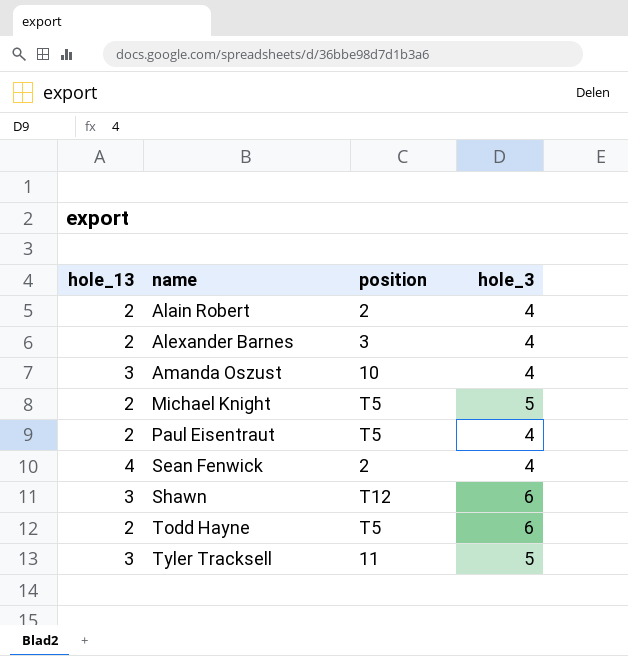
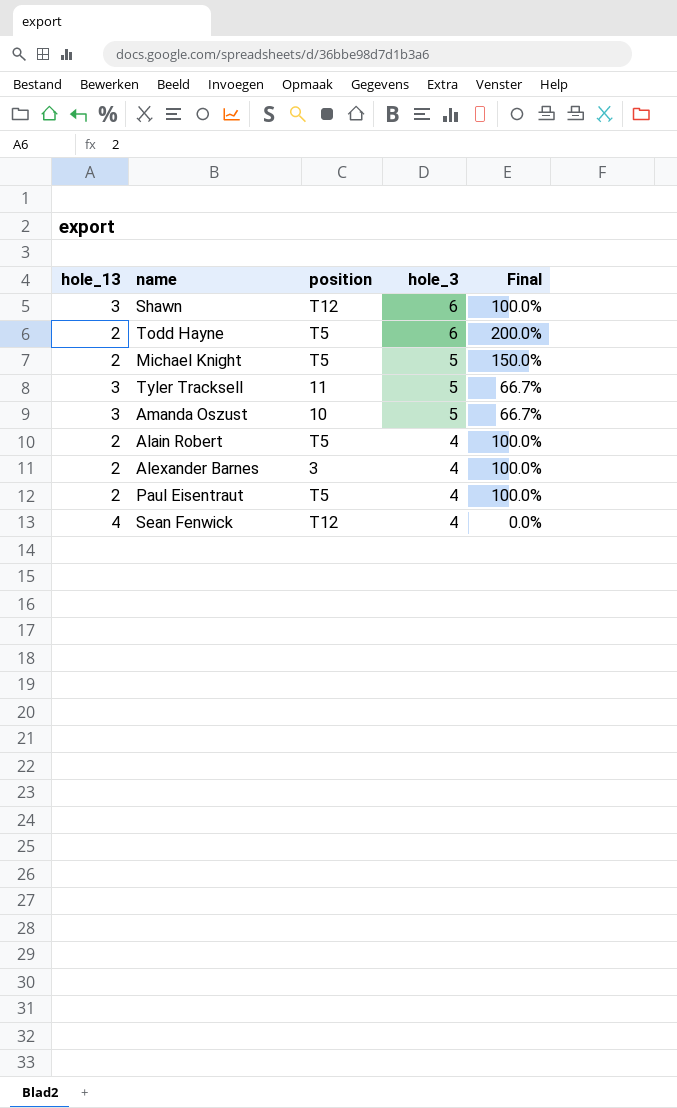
row order: name ascending -> hole_3 descending
column Final | formula: none -> ([hole_3] - [hole_13]) / [hole_13]
Amanda Oszust | hole_3: 4 -> 5
Alain Robert | position: 2 -> T5
Sean Fenwick | position: 2 -> T12

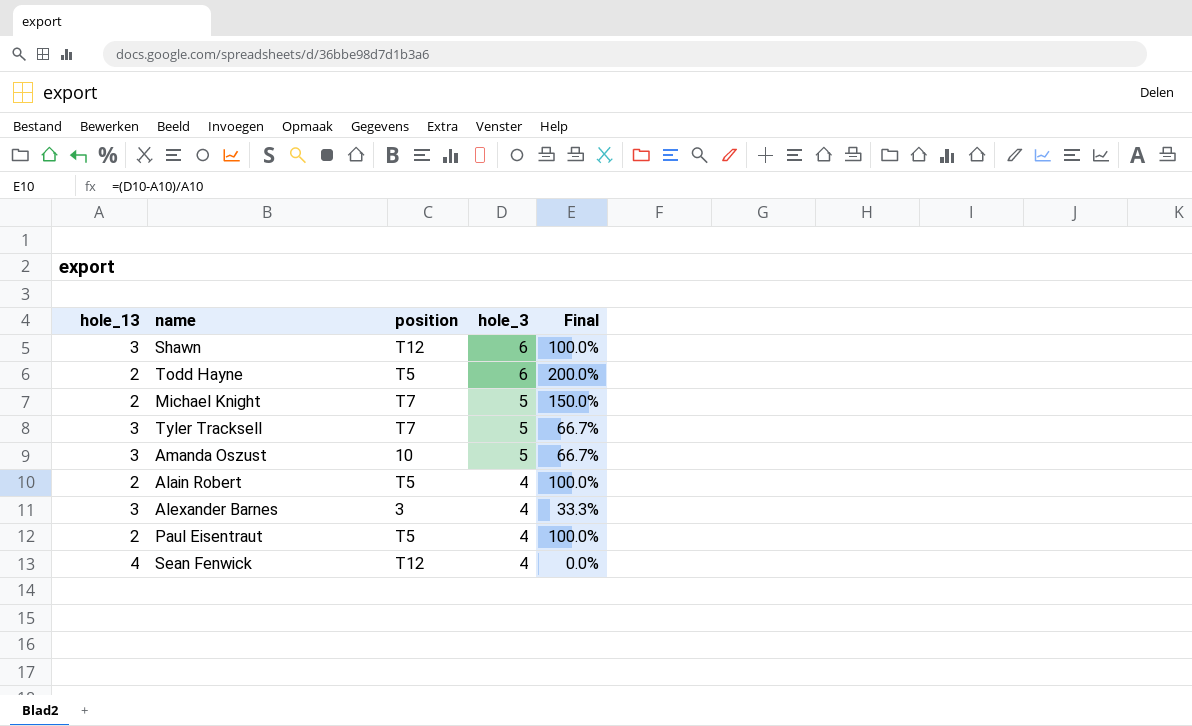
Michael Knight | position: T5 -> T7
Tyler Tracksell | position: 11 -> T7
Alexander Barnes | hole_13: 2 -> 3
Alexander Barnes | Final: 100.0% -> 33.3%

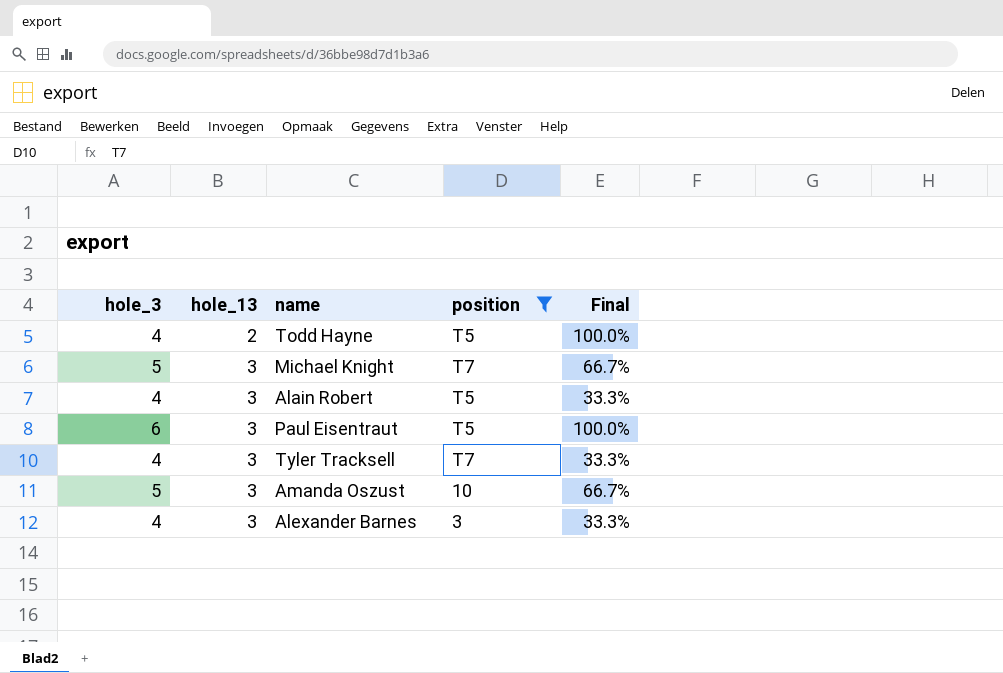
filter: none -> position != T12
row order: hole_3 descending -> hole_13 ascending
column hole_3 | position: 4 -> 1
Todd Hayne | hole_3: 6 -> 4
Todd Hayne | Final: 200.0% -> 100.0%
Michael Knight | hole_13: 2 -> 3
Michael Knight | Final: 150.0% -> 66.7%
Alain Robert | hole_13: 2 -> 3
Alain Robert | Final: 100.0% -> 33.3%
Paul Eisentraut | hole_3: 4 -> 6
Paul Eisentraut | hole_13: 2 -> 3
Tyler Tracksell | hole_3: 5 -> 4
Tyler Tracksell | Final: 66.7% -> 33.3%

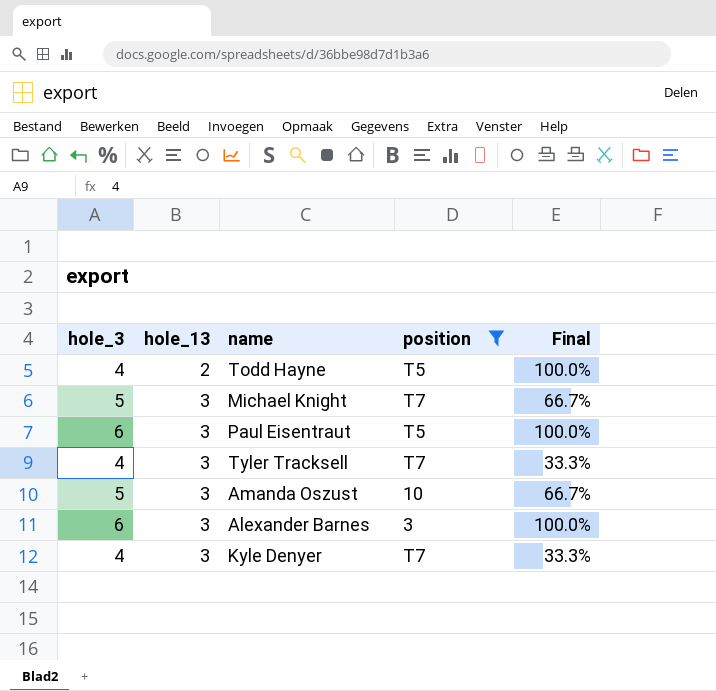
row Alain Robert: 4 | 3 | T5 | 33.3% -> none
Alexander Barnes | hole_3: 4 -> 6
Alexander Barnes | Final: 33.3% -> 100.0%
row Kyle Denyer: none -> 4 | 3 | T7 | 33.3%

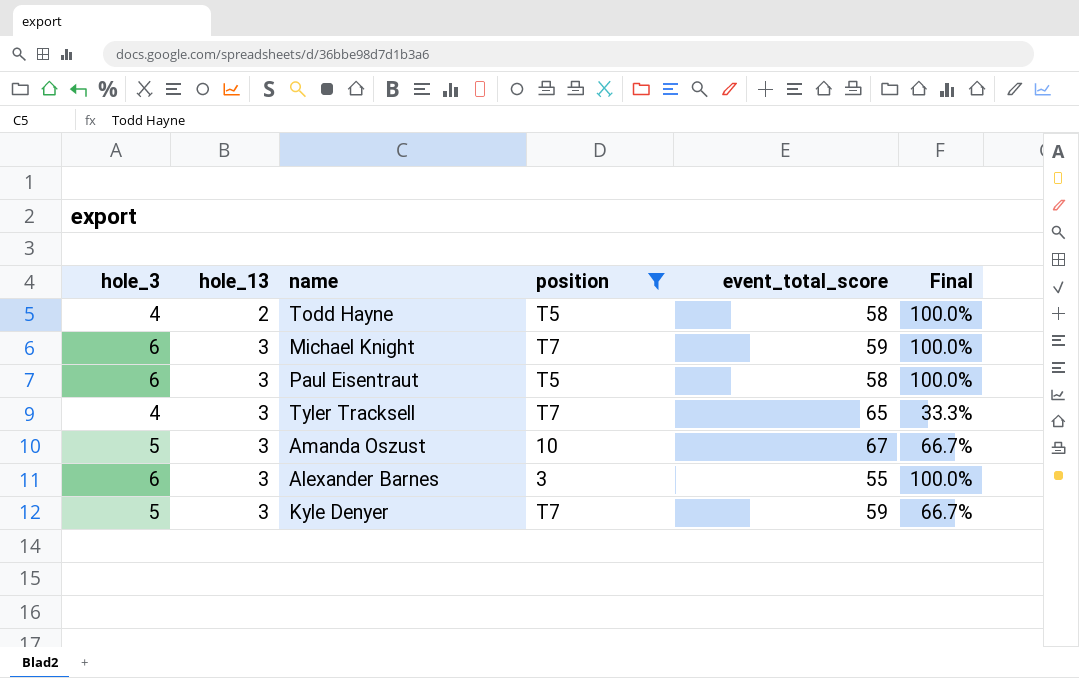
column event_total_score | position: none -> 5
Michael Knight | hole_3: 5 -> 6
Michael Knight | Final: 66.7% -> 100.0%
Kyle Denyer | hole_3: 4 -> 5
Kyle Denyer | Final: 33.3% -> 66.7%

